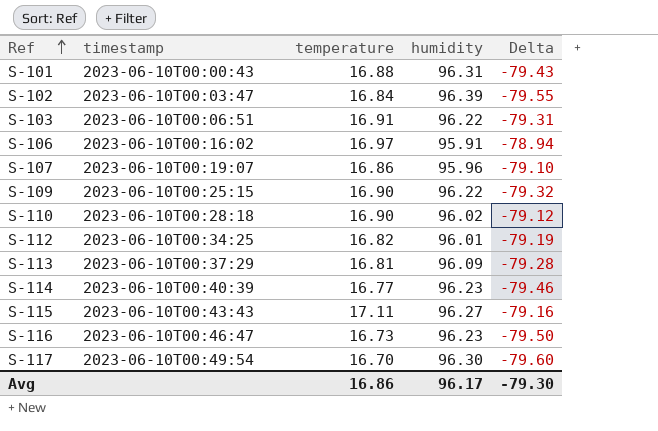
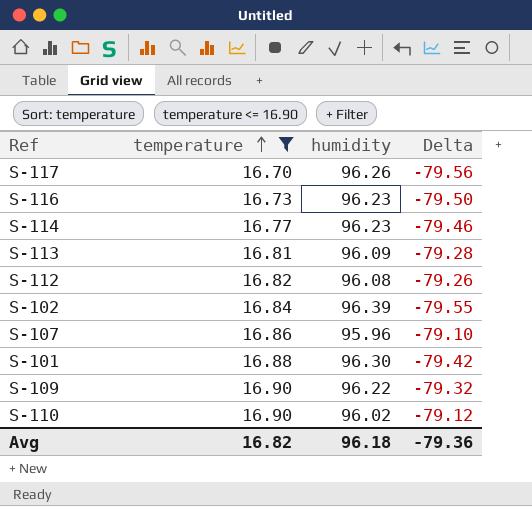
filter: none -> temperature <= 16.90
row order: Ref ascending -> temperature ascending
column timestamp | position: 2 -> none
S-117 | humidity: 96.30 -> 96.26
S-117 | Delta: -79.60 -> -79.56
S-112 | humidity: 96.01 -> 96.08
S-112 | Delta: -79.19 -> -79.26
S-101 | humidity: 96.31 -> 96.30
S-101 | Delta: -79.43 -> -79.42
Avg | temperature: 16.86 -> 16.82
Avg | humidity: 96.17 -> 96.18
Avg | Delta: -79.30 -> -79.36

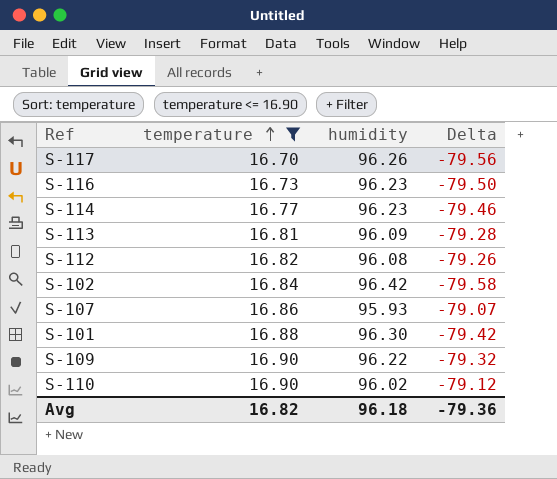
S-102 | humidity: 96.39 -> 96.42
S-102 | Delta: -79.55 -> -79.58
S-107 | humidity: 95.96 -> 95.93
S-107 | Delta: -79.10 -> -79.07

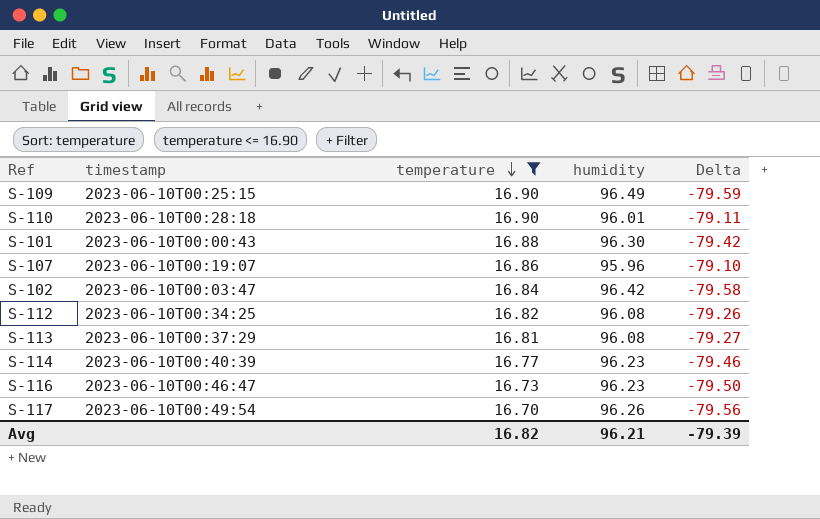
row order: temperature ascending -> temperature descending
column timestamp | position: none -> 2
S-109 | humidity: 96.22 -> 96.49
S-109 | Delta: -79.32 -> -79.59
S-110 | humidity: 96.02 -> 96.01
S-110 | Delta: -79.12 -> -79.11
S-107 | humidity: 95.93 -> 95.96
S-107 | Delta: -79.07 -> -79.10
S-113 | humidity: 96.09 -> 96.08
S-113 | Delta: -79.28 -> -79.27
Avg | humidity: 96.18 -> 96.21
Avg | Delta: -79.36 -> -79.39

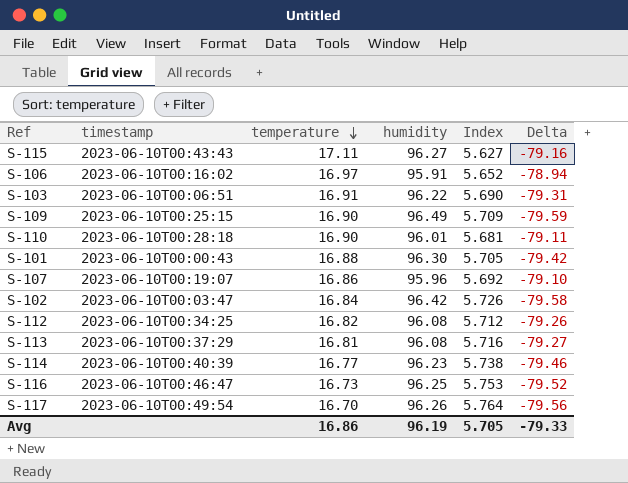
filter: temperature <= 16.90 -> none
column Index | formula: none -> [humidity] / [temperature]
S-116 | humidity: 96.23 -> 96.25
S-116 | Delta: -79.50 -> -79.52
Avg | temperature: 16.82 -> 16.86
Avg | humidity: 96.21 -> 96.19
Avg | Delta: -79.39 -> -79.33

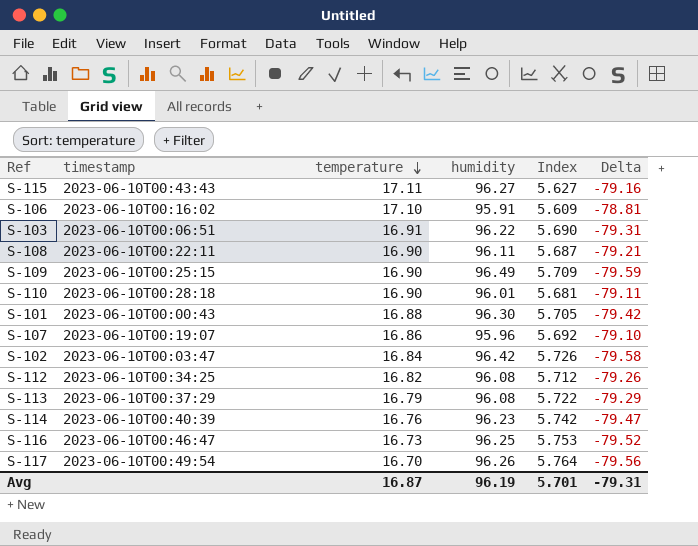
S-106 | temperature: 16.97 -> 17.10
S-106 | Index: 5.652 -> 5.609
S-106 | Delta: -78.94 -> -78.81
row S-108: none -> 2023-06-10T00:22:11 | 16.90 | 96.11 | 5.687 | -79.21
S-113 | temperature: 16.81 -> 16.79
S-113 | Index: 5.716 -> 5.722
S-113 | Delta: -79.27 -> -79.29
S-114 | temperature: 16.77 -> 16.76
S-114 | Index: 5.738 -> 5.742
S-114 | Delta: -79.46 -> -79.47
Avg | temperature: 16.86 -> 16.87
Avg | Index: 5.705 -> 5.701
Avg | Delta: -79.33 -> -79.31

